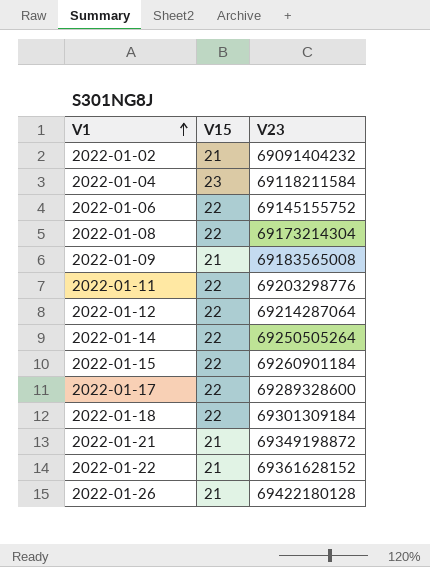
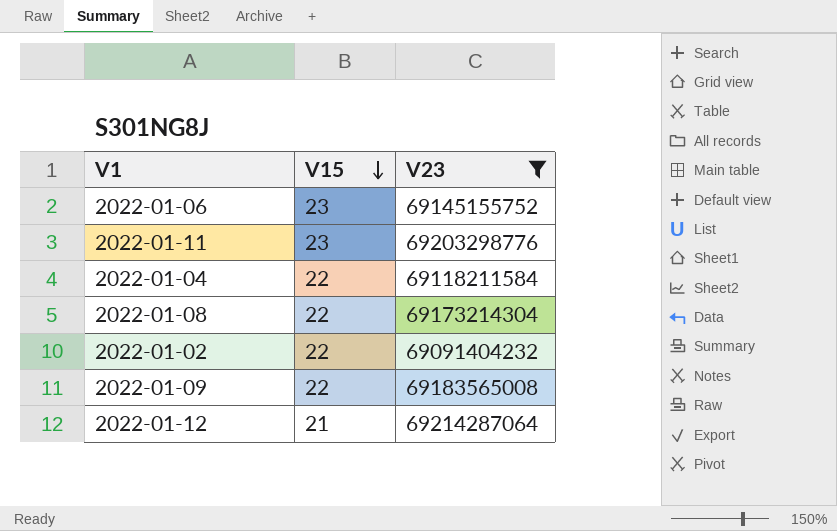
filter: none -> V23 <= 69214287064
row order: V1 ascending -> V15 descending
2022-01-06 | V15: 22 -> 23
2022-01-11 | V15: 22 -> 23
2022-01-04 | V15: 23 -> 22
2022-01-02 | V15: 21 -> 22
2022-01-09 | V15: 21 -> 22
2022-01-12 | V15: 22 -> 21

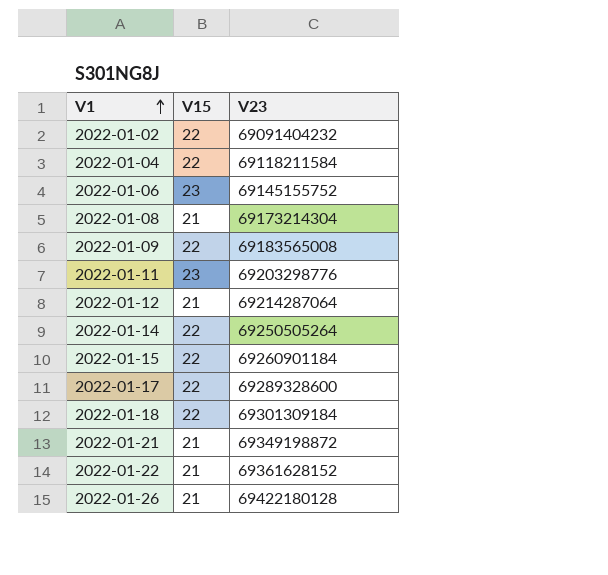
filter: V23 <= 69214287064 -> none
row order: V15 descending -> V1 ascending
2022-01-08 | V15: 22 -> 21

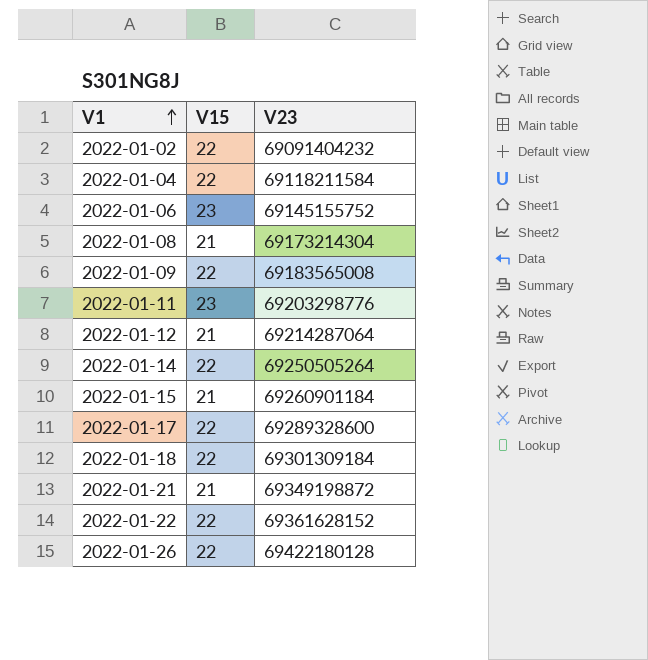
2022-01-15 | V15: 22 -> 21
2022-01-22 | V15: 21 -> 22
2022-01-26 | V15: 21 -> 22

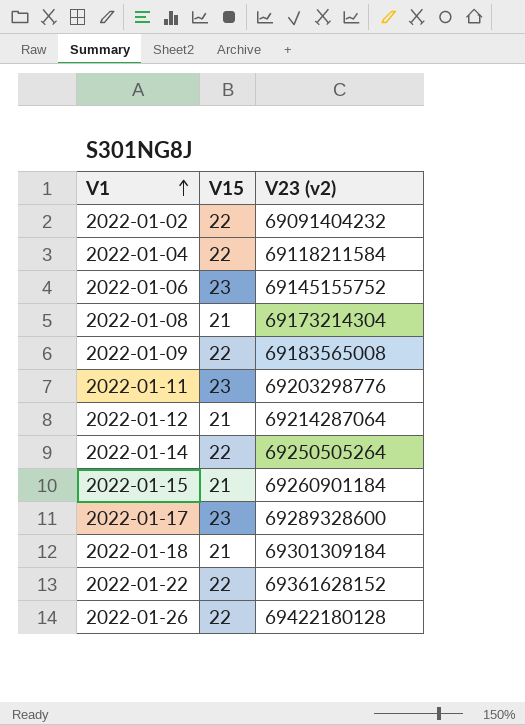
column name: V23 -> V23 (v2)
row 2022-01-21: 21 | 69349198872 -> none
2022-01-17 | V15: 22 -> 23
2022-01-18 | V15: 22 -> 21

